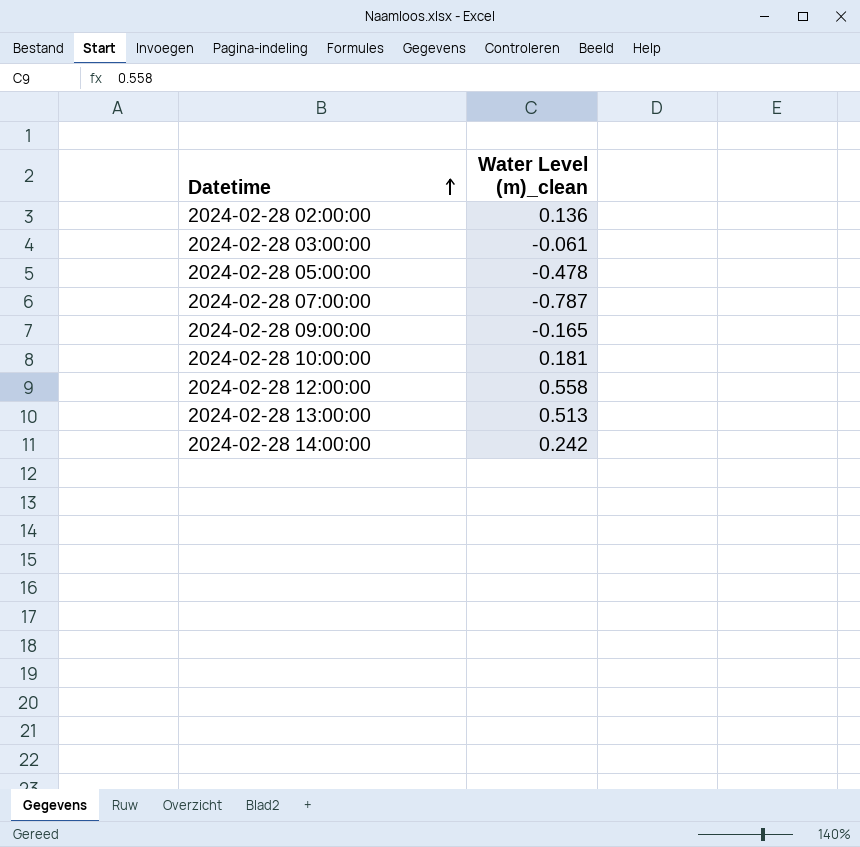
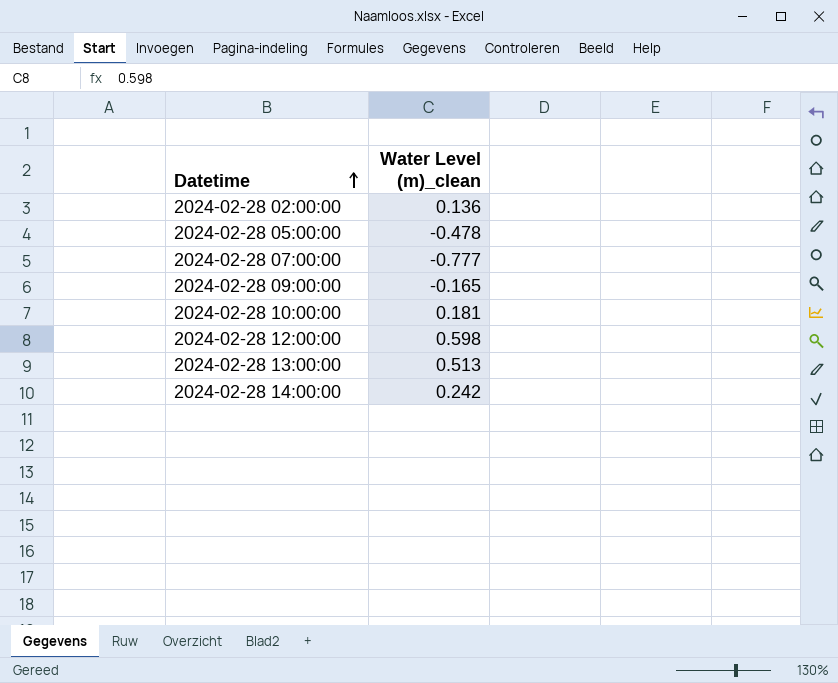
row 2024-02-28 03:00:00: -0.061 -> none
2024-02-28 07:00:00 | Water Level (m)_clean: -0.787 -> -0.777
2024-02-28 12:00:00 | Water Level (m)_clean: 0.558 -> 0.598

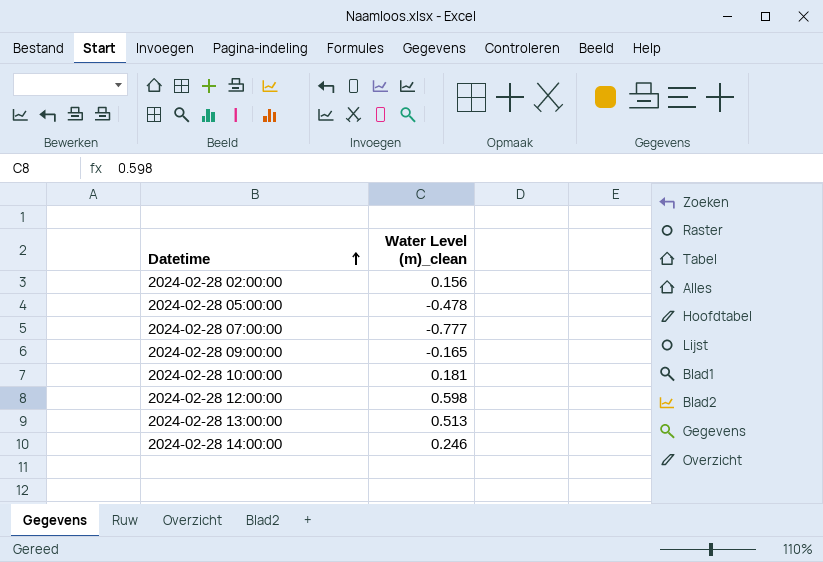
2024-02-28 02:00:00 | Water Level (m)_clean: 0.136 -> 0.156
2024-02-28 14:00:00 | Water Level (m)_clean: 0.242 -> 0.246

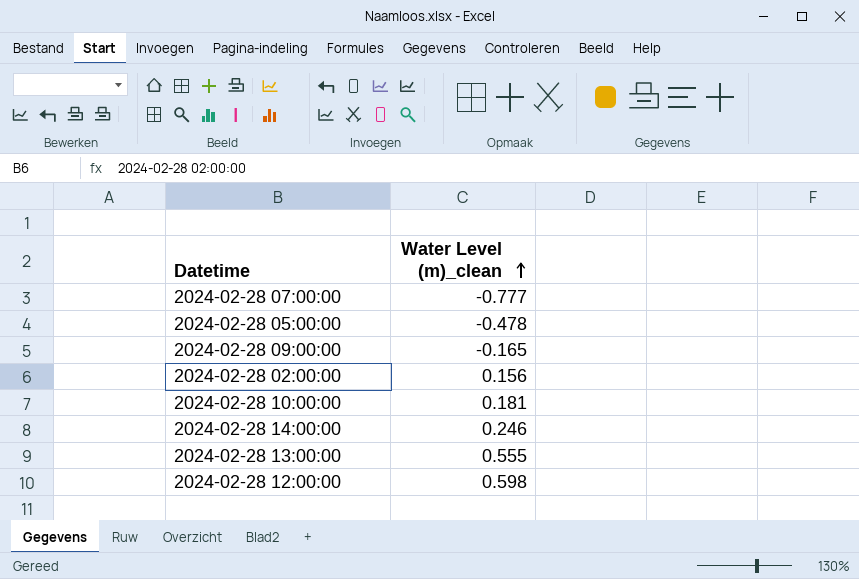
row order: Datetime ascending -> Water Level (m)_clean ascending
2024-02-28 13:00:00 | Water Level (m)_clean: 0.513 -> 0.555

